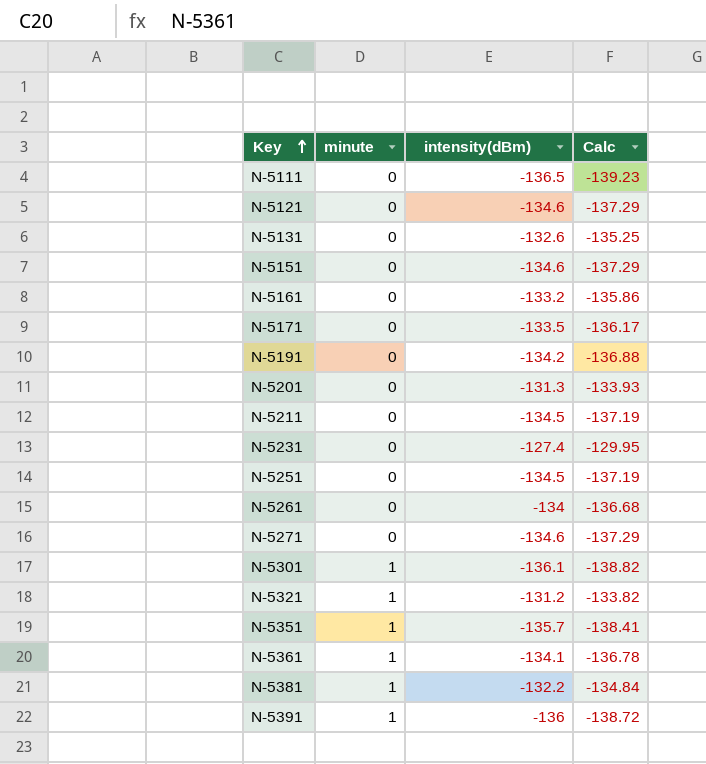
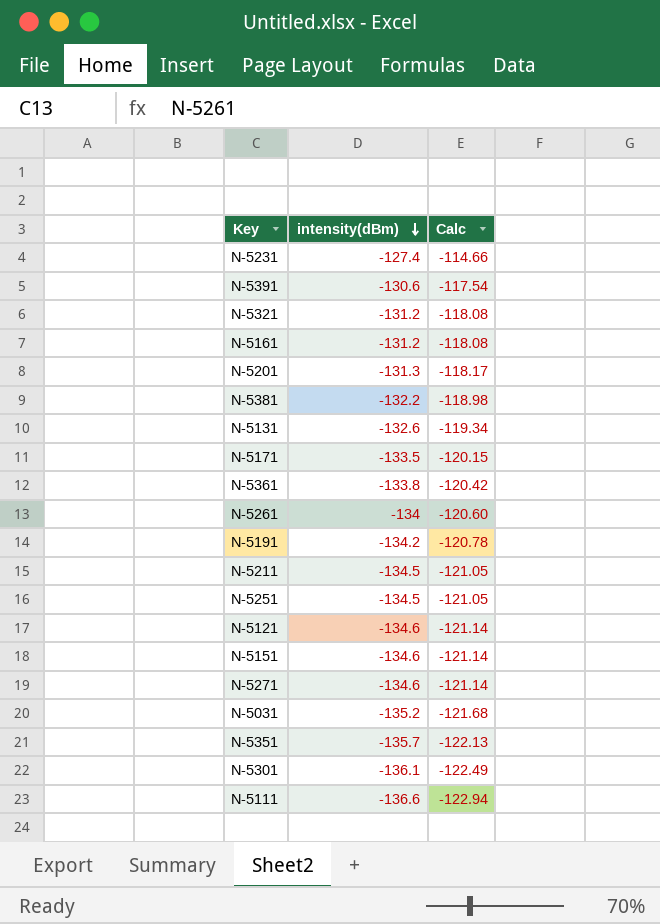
row order: Key ascending -> intensity(dBm) descending
column minute | position: 2 -> none
column Calc | formula: [intensity(dBm)] * 1.02 -> [intensity(dBm)] * 0.9
N-5391 | intensity(dBm): -136 -> -130.6
N-5161 | intensity(dBm): -133.2 -> -131.2
N-5361 | intensity(dBm): -134.1 -> -133.8
row N-5031: none -> -135.2 | -121.68
N-5111 | intensity(dBm): -136.5 -> -136.6

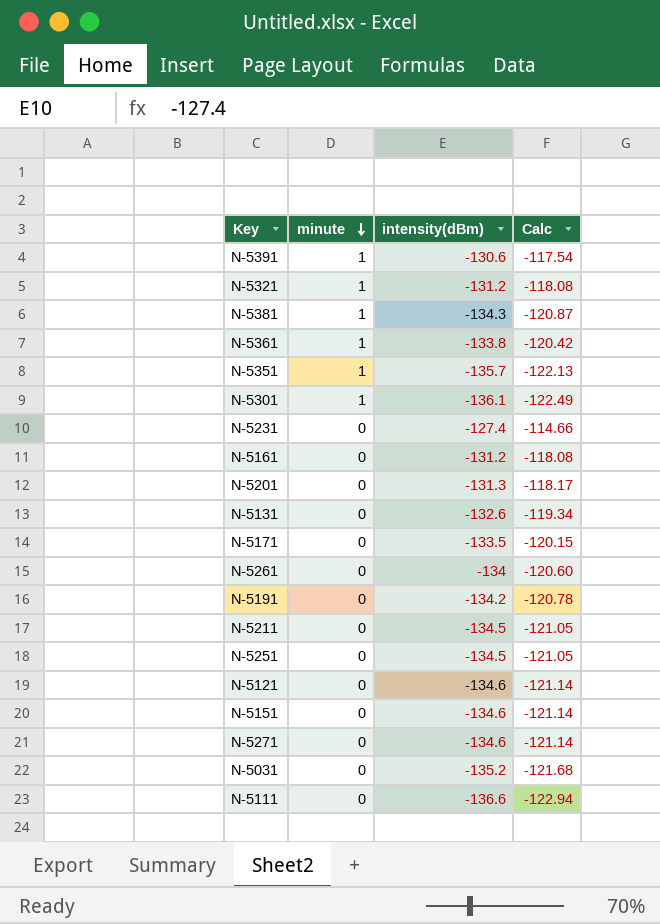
row order: intensity(dBm) descending -> minute descending
column minute | position: none -> 2
N-5381 | intensity(dBm): -132.2 -> -134.3
N-5381 | Calc: -118.98 -> -120.87

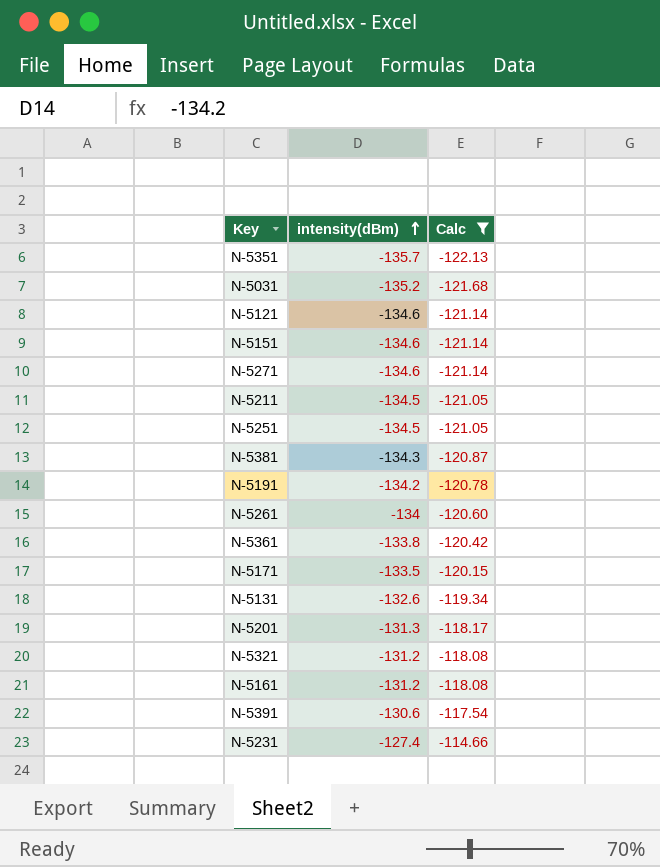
filter: none -> Calc >= -122.13
row order: minute descending -> intensity(dBm) ascending
column minute | position: 2 -> none

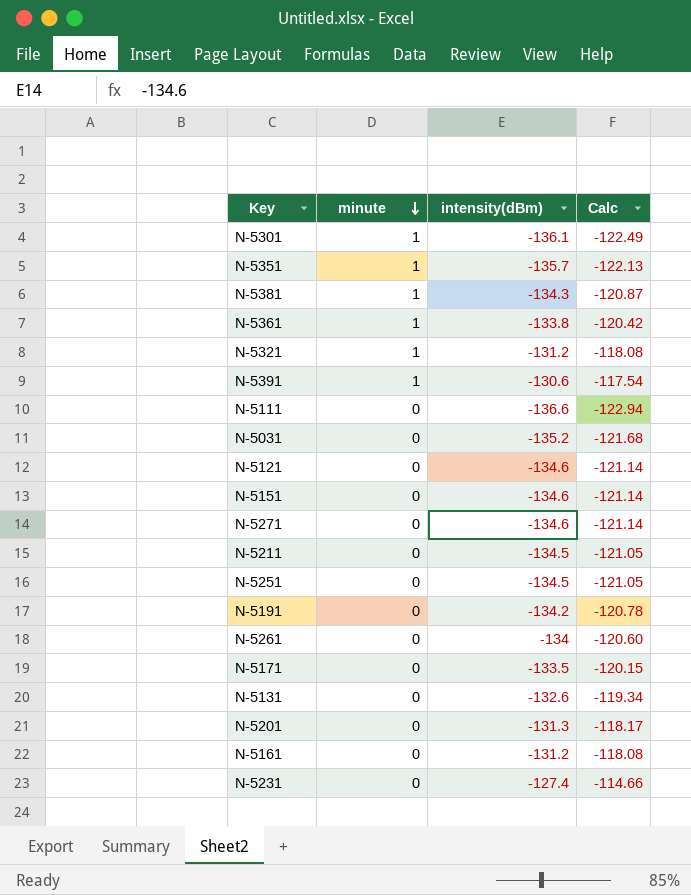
filter: Calc >= -122.13 -> none
row order: intensity(dBm) ascending -> minute descending
column minute | position: none -> 2

